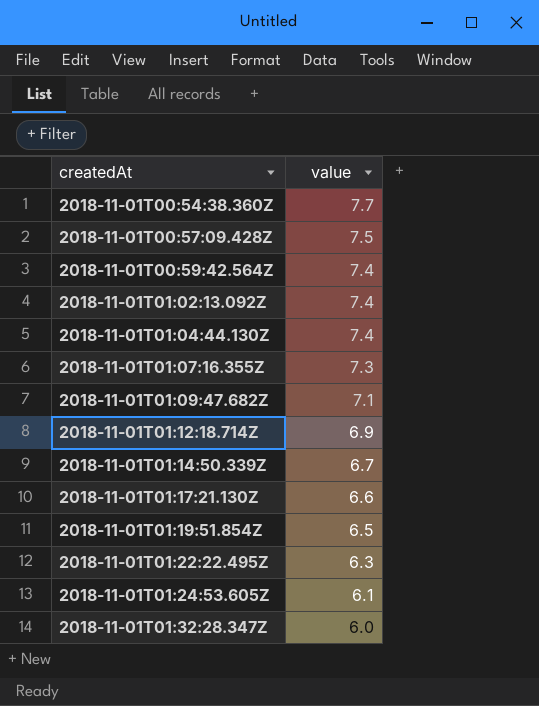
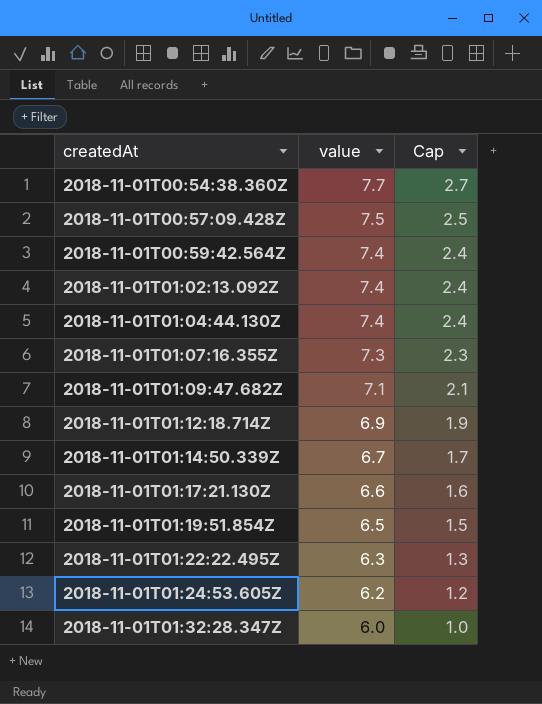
column Cap | formula: none -> [value] - 5
2018-11-01T01:24:53.605Z | value: 6.1 -> 6.2

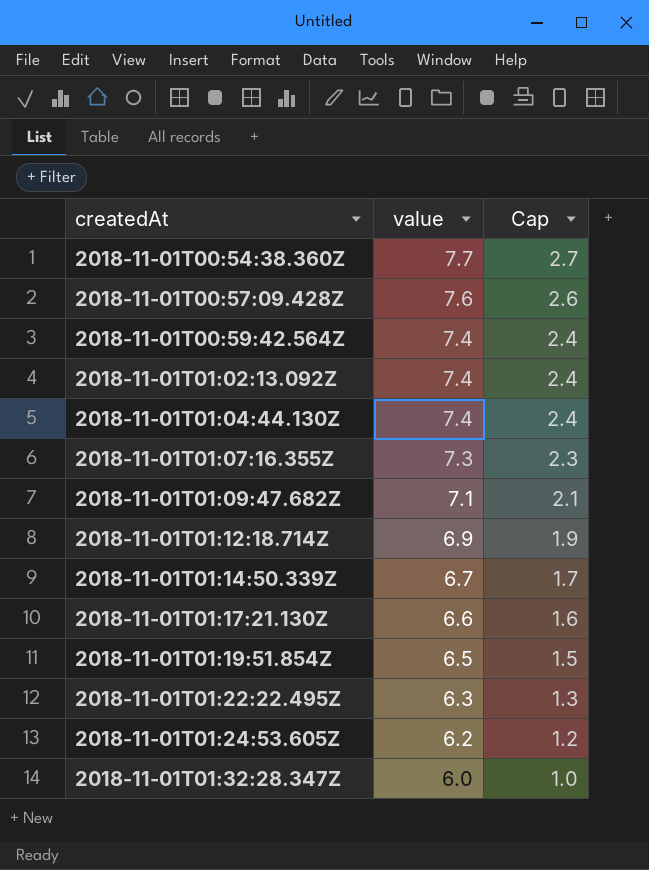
2018-11-01T00:57:09.428Z | value: 7.5 -> 7.6
2018-11-01T00:57:09.428Z | Cap: 2.5 -> 2.6

